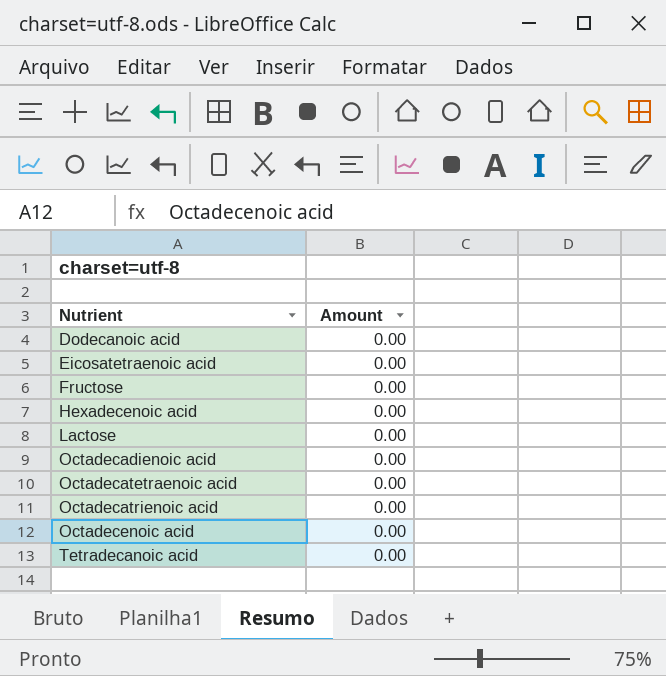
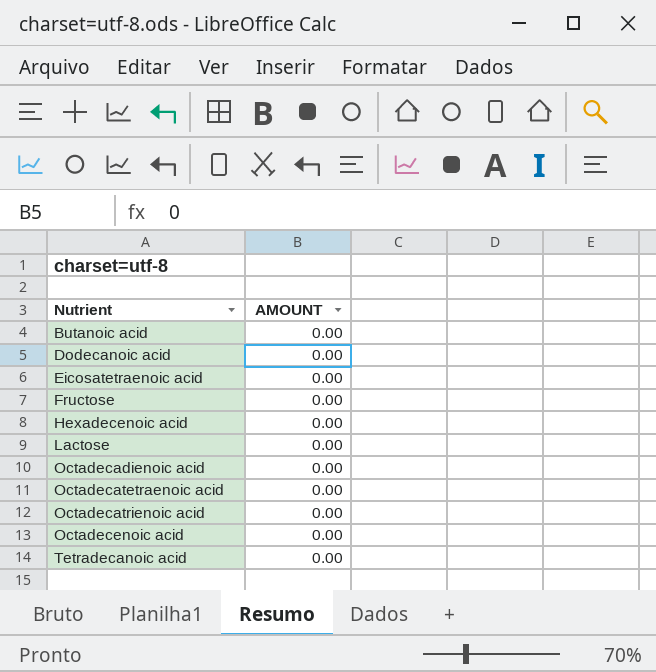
column name: Amount -> AMOUNT
row Butanoic acid: none -> 0.00

